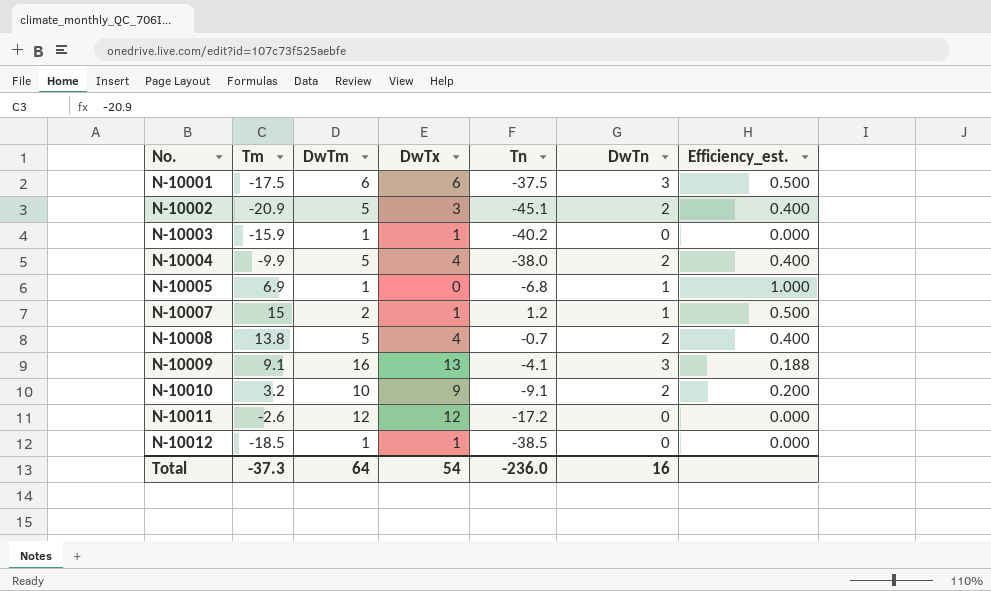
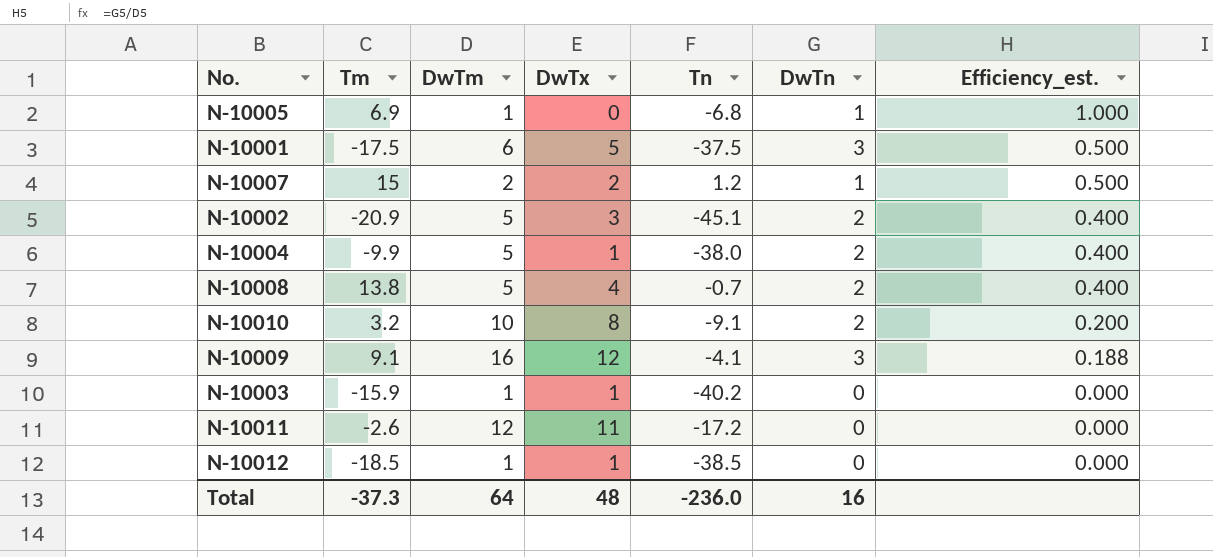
row order: No. ascending -> Efficiency_est. descending
N-10001 | DwTx: 6 -> 5
N-10007 | DwTx: 1 -> 2
N-10004 | DwTx: 4 -> 1
N-10010 | DwTx: 9 -> 8
N-10009 | DwTx: 13 -> 12
N-10011 | DwTx: 12 -> 11
Total | DwTx: 54 -> 48

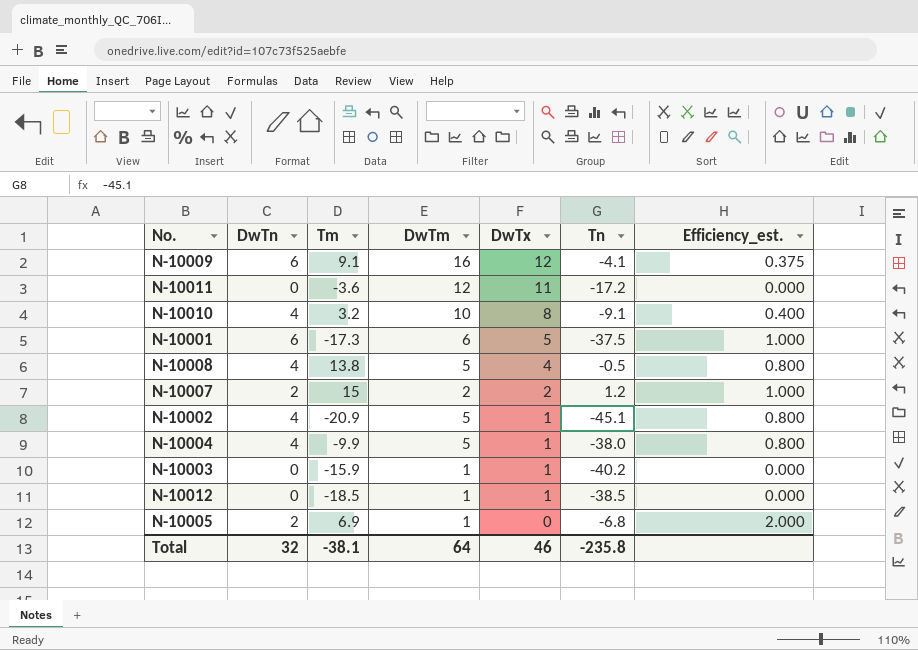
row order: Efficiency_est. descending -> DwTx descending
column DwTn | position: 6 -> 2
N-10009 | DwTn: 3 -> 6
N-10009 | Efficiency_est.: 0.188 -> 0.375
N-10011 | Tm: -2.6 -> -3.6
N-10010 | DwTn: 2 -> 4
N-10010 | Efficiency_est.: 0.200 -> 0.400
N-10001 | DwTn: 3 -> 6
N-10001 | Tm: -17.5 -> -17.3
N-10001 | Efficiency_est.: 0.500 -> 1.000
N-10008 | DwTn: 2 -> 4
N-10008 | Tn: -0.7 -> -0.5
N-10008 | Efficiency_est.: 0.400 -> 0.800
N-10007 | DwTn: 1 -> 2
N-10007 | Efficiency_est.: 0.500 -> 1.000
N-10002 | DwTn: 2 -> 4
N-10002 | DwTx: 3 -> 1
N-10002 | Efficiency_est.: 0.400 -> 0.800
N-10004 | DwTn: 2 -> 4
N-10004 | Efficiency_est.: 0.400 -> 0.800
N-10005 | DwTn: 1 -> 2
N-10005 | Efficiency_est.: 1.000 -> 2.000
Total | DwTn: 16 -> 32
Total | Tm: -37.3 -> -38.1
Total | DwTx: 48 -> 46
Total | Tn: -236.0 -> -235.8

